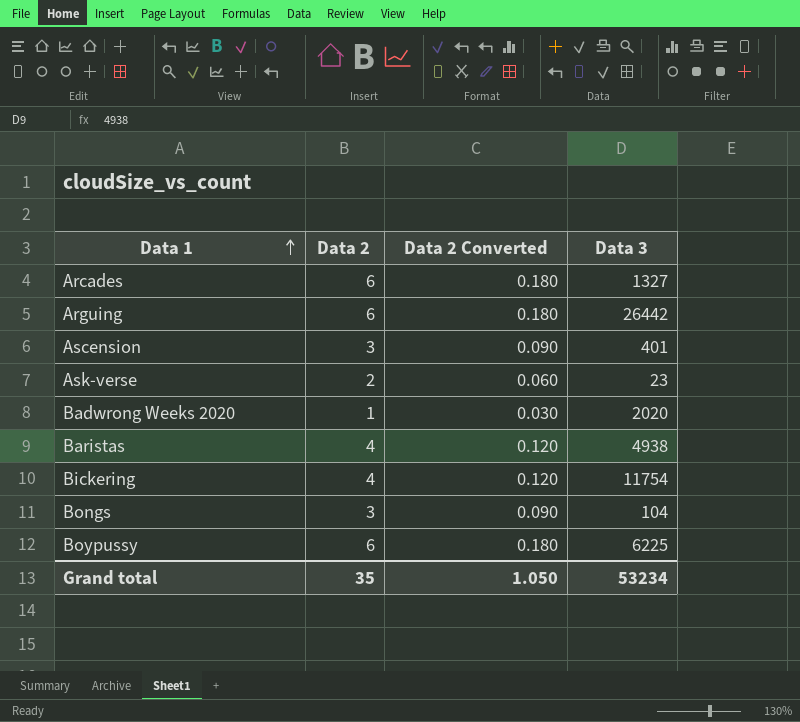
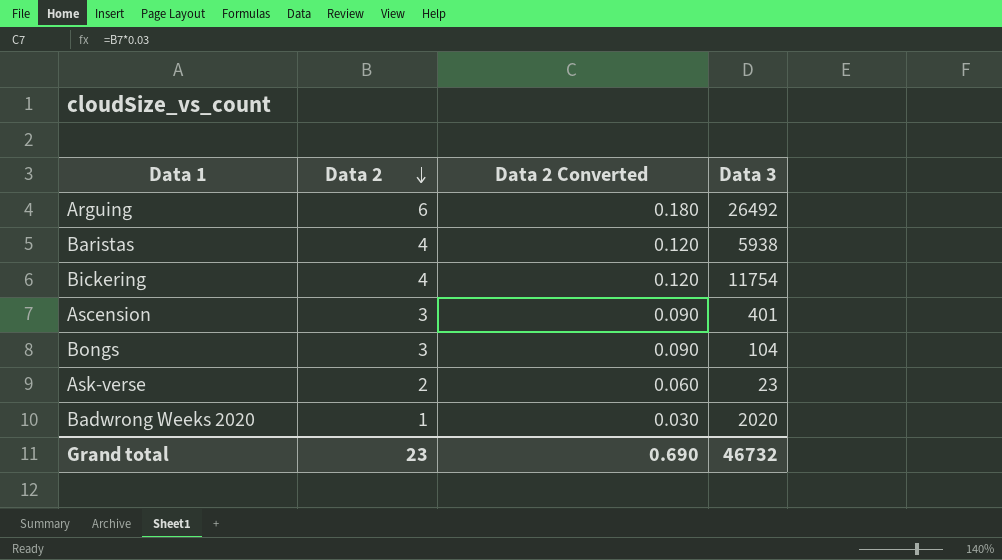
row order: Data 1 ascending -> Data 2 descending
row Arcades: 6 | 0.180 | 1327 -> none
row Boypussy: 6 | 0.180 | 6225 -> none
Arguing | Data 3: 26442 -> 26492
Baristas | Data 3: 4938 -> 5938
Grand total | Data 2: 35 -> 23
Grand total | Data 2 Converted: 1.050 -> 0.690
Grand total | Data 3: 53234 -> 46732

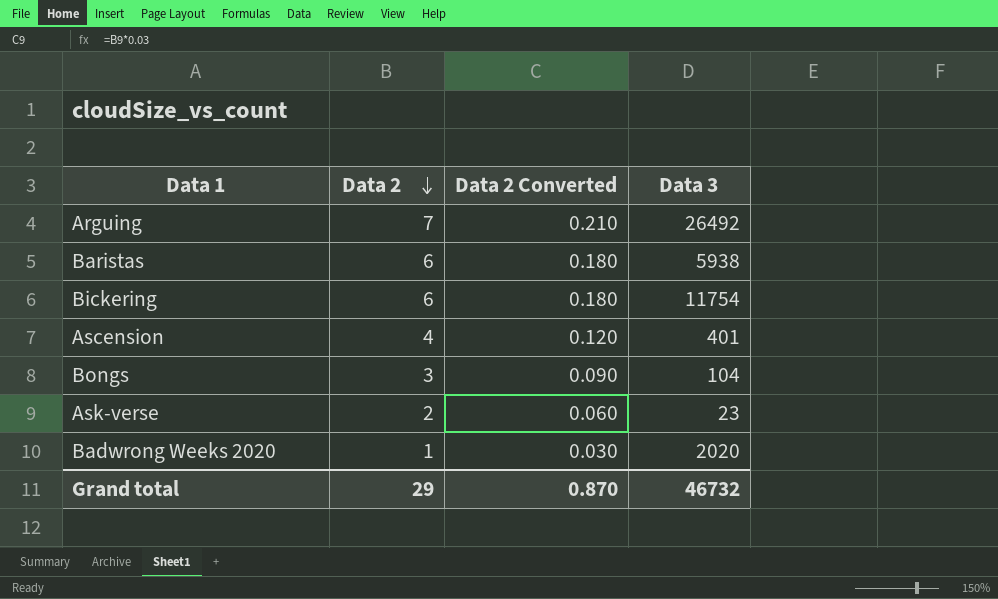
Arguing | Data 2: 6 -> 7
Arguing | Data 2 Converted: 0.180 -> 0.210
Baristas | Data 2: 4 -> 6
Baristas | Data 2 Converted: 0.120 -> 0.180
Bickering | Data 2: 4 -> 6
Bickering | Data 2 Converted: 0.120 -> 0.180
Ascension | Data 2: 3 -> 4
Ascension | Data 2 Converted: 0.090 -> 0.120
Grand total | Data 2: 23 -> 29
Grand total | Data 2 Converted: 0.690 -> 0.870

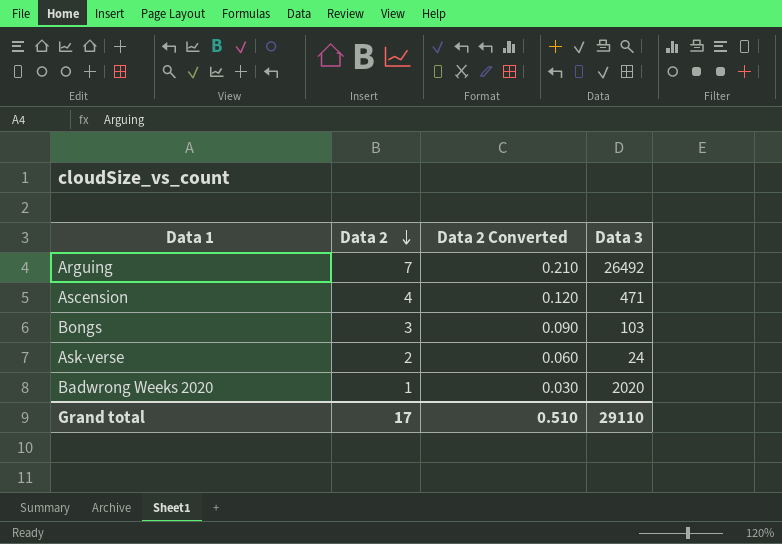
row Baristas: 6 | 0.180 | 5938 -> none
row Bickering: 6 | 0.180 | 11754 -> none
Ascension | Data 3: 401 -> 471
Bongs | Data 3: 104 -> 103
Ask-verse | Data 3: 23 -> 24
Grand total | Data 2: 29 -> 17
Grand total | Data 2 Converted: 0.870 -> 0.510
Grand total | Data 3: 46732 -> 29110

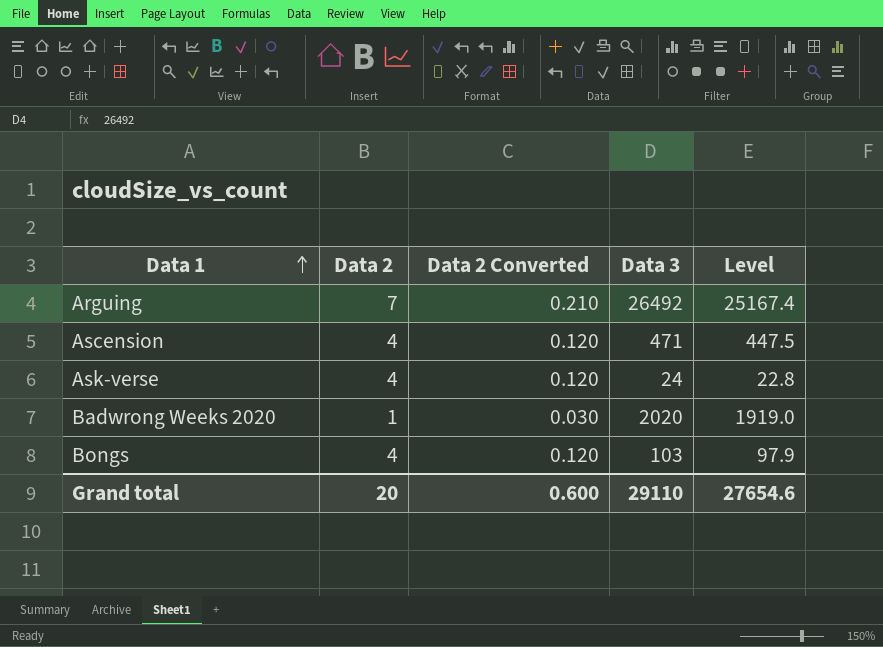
row order: Data 2 descending -> Data 1 ascending
column Level | formula: none -> [Data 3] * 0.95
Ask-verse | Data 2: 2 -> 4
Ask-verse | Data 2 Converted: 0.060 -> 0.120
Bongs | Data 2: 3 -> 4
Bongs | Data 2 Converted: 0.090 -> 0.120
Grand total | Data 2: 17 -> 20
Grand total | Data 2 Converted: 0.510 -> 0.600

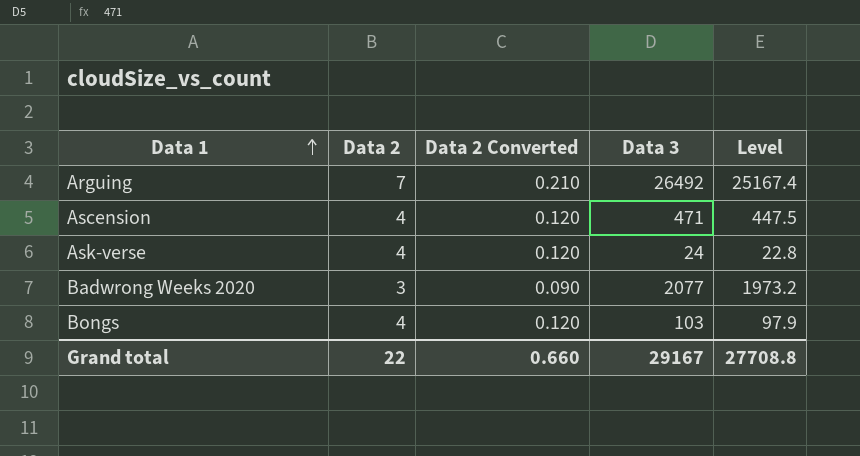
Badwrong Weeks 2020 | Data 2: 1 -> 3
Badwrong Weeks 2020 | Data 2 Converted: 0.030 -> 0.090
Badwrong Weeks 2020 | Data 3: 2020 -> 2077
Badwrong Weeks 2020 | Level: 1919.0 -> 1973.2
Grand total | Data 2: 20 -> 22
Grand total | Data 2 Converted: 0.600 -> 0.660
Grand total | Data 3: 29110 -> 29167
Grand total | Level: 27654.6 -> 27708.8

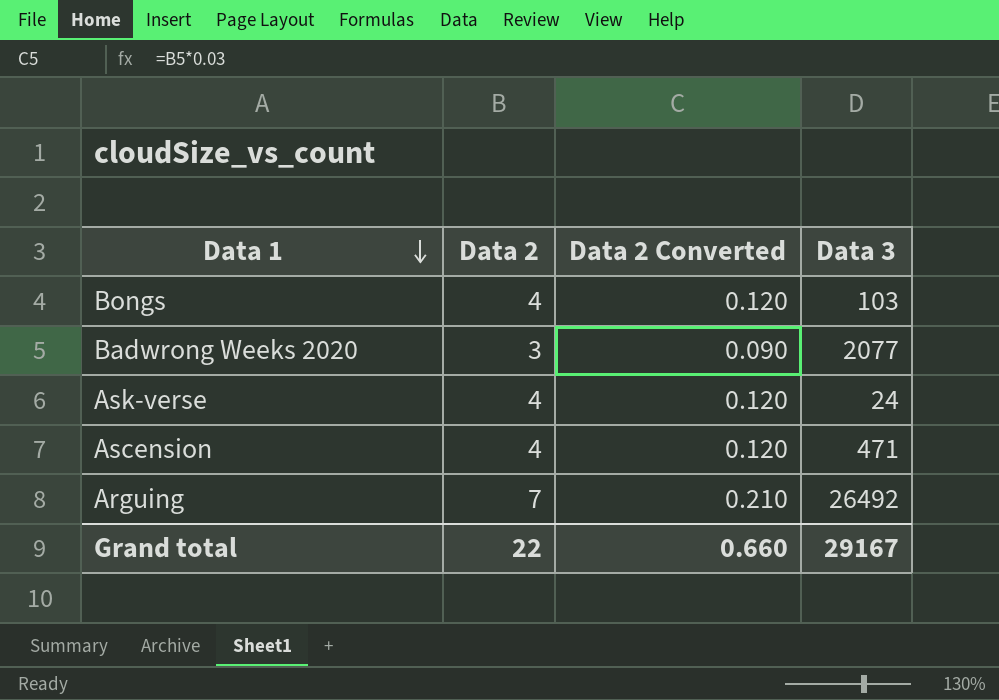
row order: Data 1 ascending -> Data 1 descending
column Level | formula: [Data 3] * 0.95 -> none

